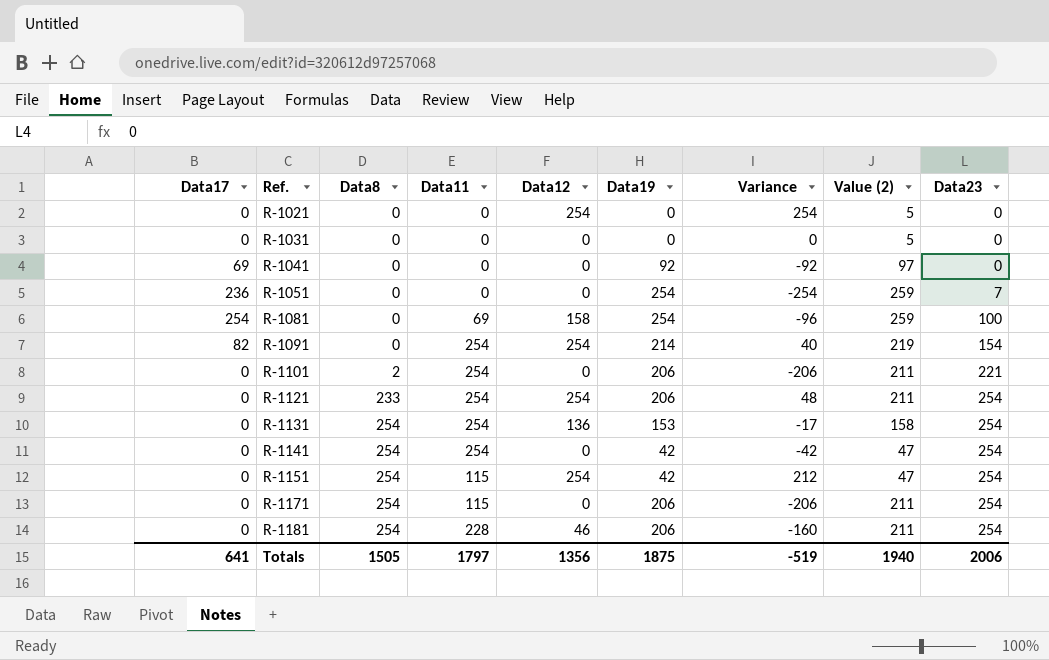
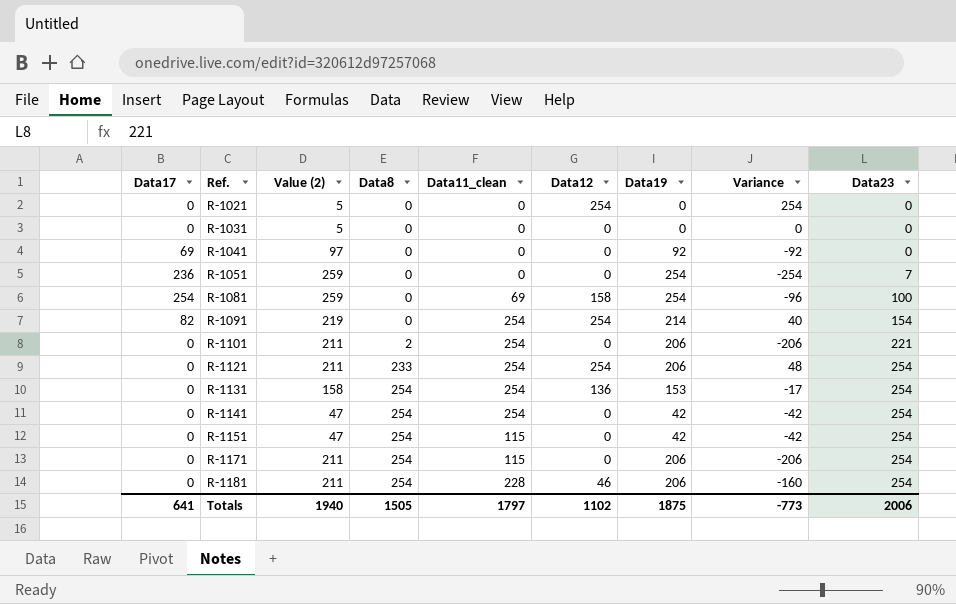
column Value (2) | position: 8 -> 3
column name: Data11 -> Data11_clean
R-1151 | Data12: 254 -> 0
R-1151 | Variance: 212 -> -42
Totals | Data12: 1356 -> 1102
Totals | Variance: -519 -> -773

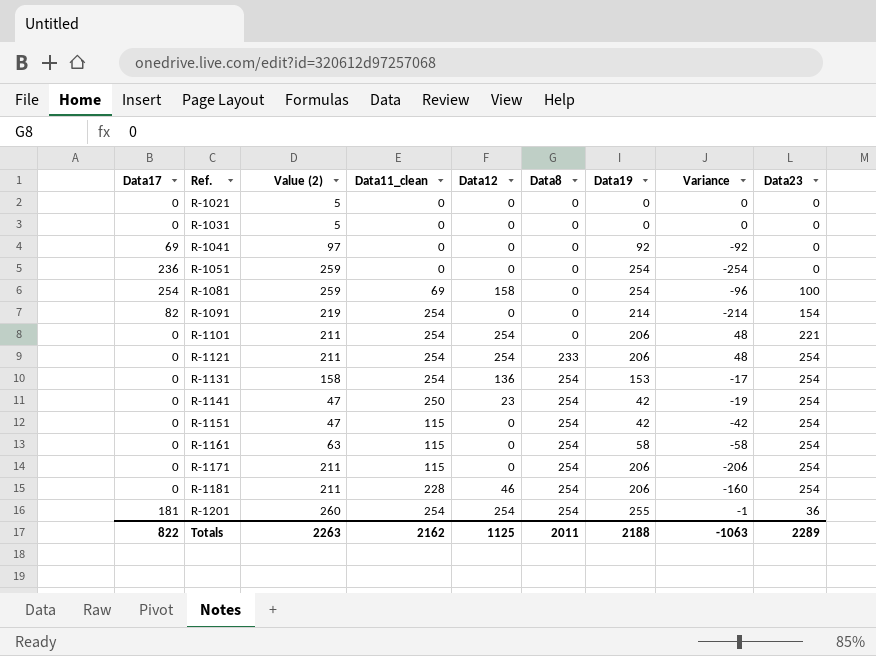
column Data8 | position: 4 -> 6
R-1021 | Data12: 254 -> 0
R-1021 | Variance: 254 -> 0
R-1051 | Data23: 7 -> 0
R-1091 | Data12: 254 -> 0
R-1091 | Variance: 40 -> -214
R-1101 | Data12: 0 -> 254
R-1101 | Data8: 2 -> 0
R-1101 | Variance: -206 -> 48
R-1141 | Data11_clean: 254 -> 250
R-1141 | Data12: 0 -> 23
R-1141 | Variance: -42 -> -19
row R-1161: none -> 0 | 63 | 115 | 0 | 254 | 58 | -58 | 254
row R-1201: none -> 181 | 260 | 254 | 254 | 254 | 255 | -1 | 36
Totals | Data17: 641 -> 822
Totals | Value (2): 1940 -> 2263
Totals | Data11_clean: 1797 -> 2162
Totals | Data12: 1102 -> 1125
Totals | Data8: 1505 -> 2011
Totals | Data19: 1875 -> 2188
Totals | Variance: -773 -> -1063
Totals | Data23: 2006 -> 2289

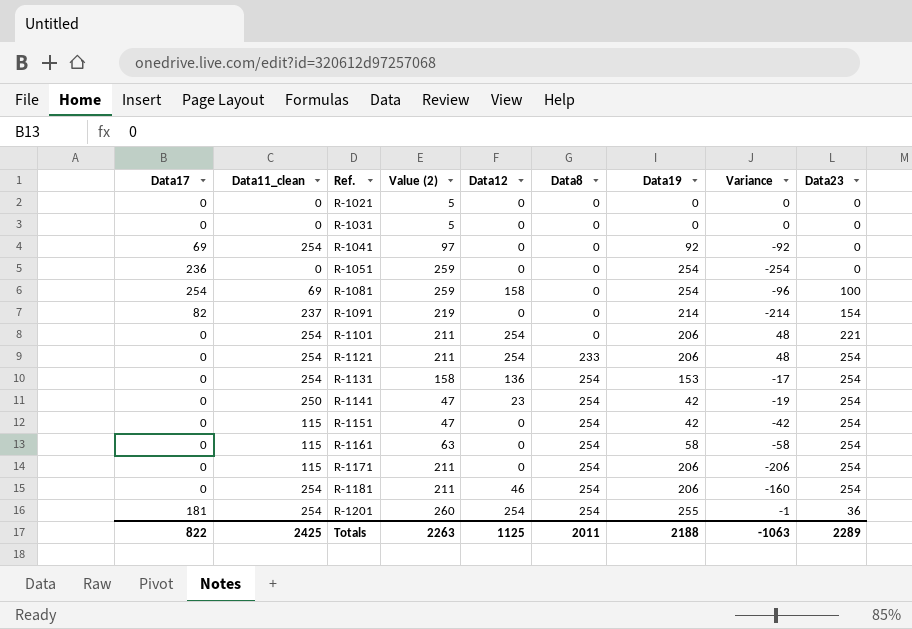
column Data11_clean | position: 4 -> 2
R-1041 | Data11_clean: 0 -> 254
R-1091 | Data11_clean: 254 -> 237
R-1181 | Data11_clean: 228 -> 254
Totals | Data11_clean: 2162 -> 2425

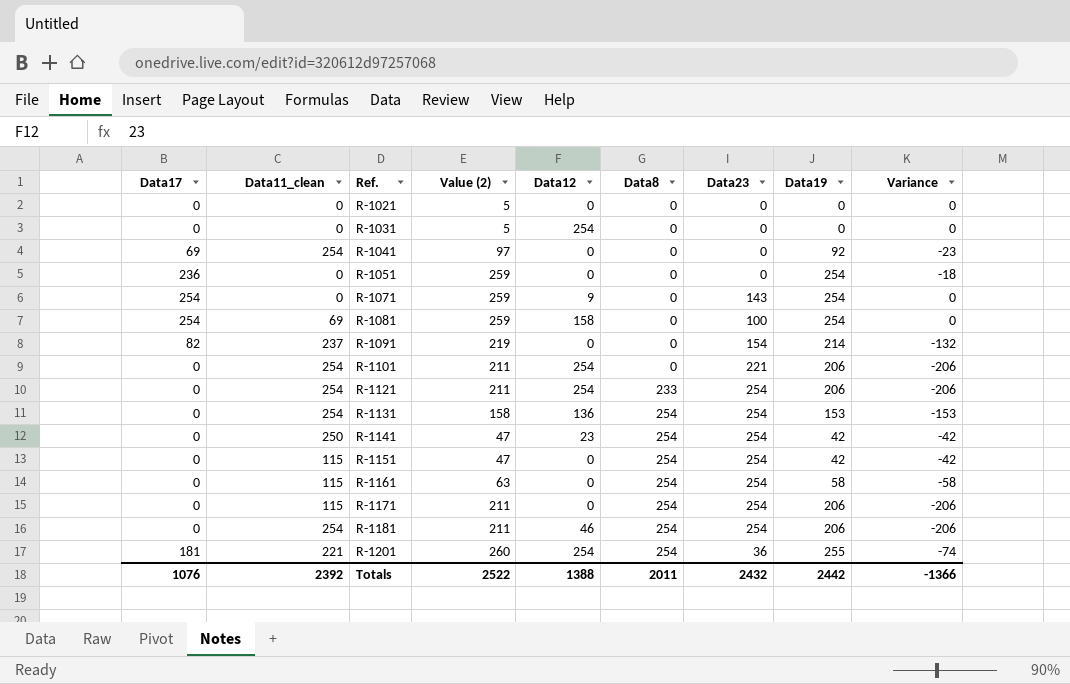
column Data23 | position: 9 -> 7
column Variance | formula: [Data12] - [Data19] -> [Data17] - [Data19]
R-1031 | Data12: 0 -> 254
row R-1071: none -> 254 | 0 | 259 | 9 | 0 | 143 | 254 | 0
R-1201 | Data11_clean: 254 -> 221
Totals | Data17: 822 -> 1076
Totals | Data11_clean: 2425 -> 2392
Totals | Value (2): 2263 -> 2522
Totals | Data12: 1125 -> 1388
Totals | Data23: 2289 -> 2432
Totals | Data19: 2188 -> 2442
Totals | Variance: -1063 -> -1366

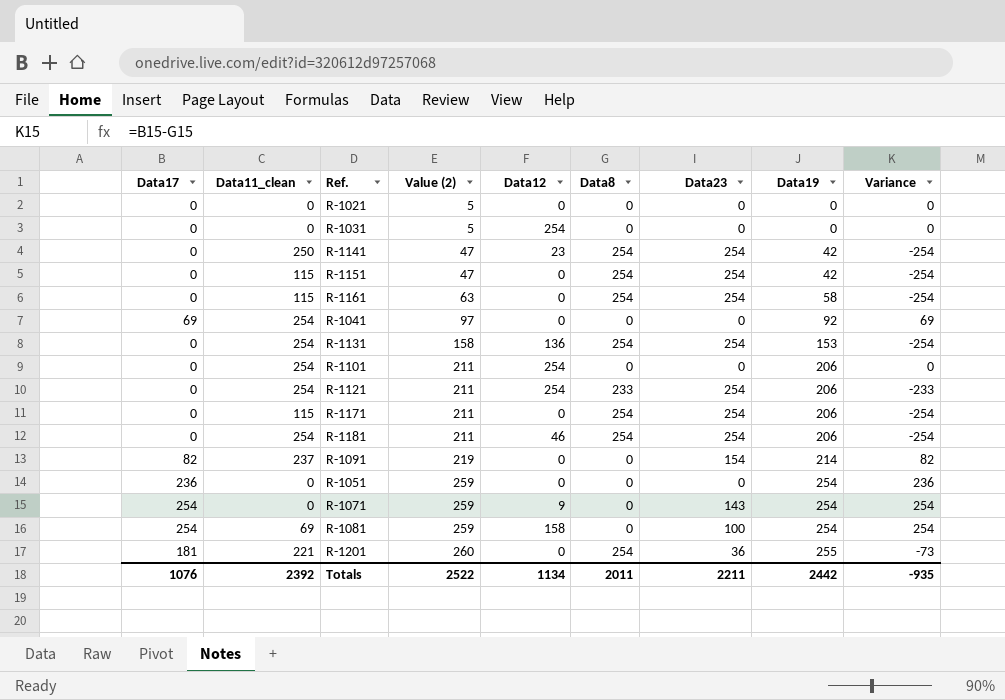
row order: Ref. ascending -> Value (2) ascending
column Variance | formula: [Data17] - [Data19] -> [Data17] - [Data8]
R-1101 | Data23: 221 -> 0
R-1201 | Data12: 254 -> 0
Totals | Data12: 1388 -> 1134
Totals | Data23: 2432 -> 2211
Totals | Variance: -1366 -> -935

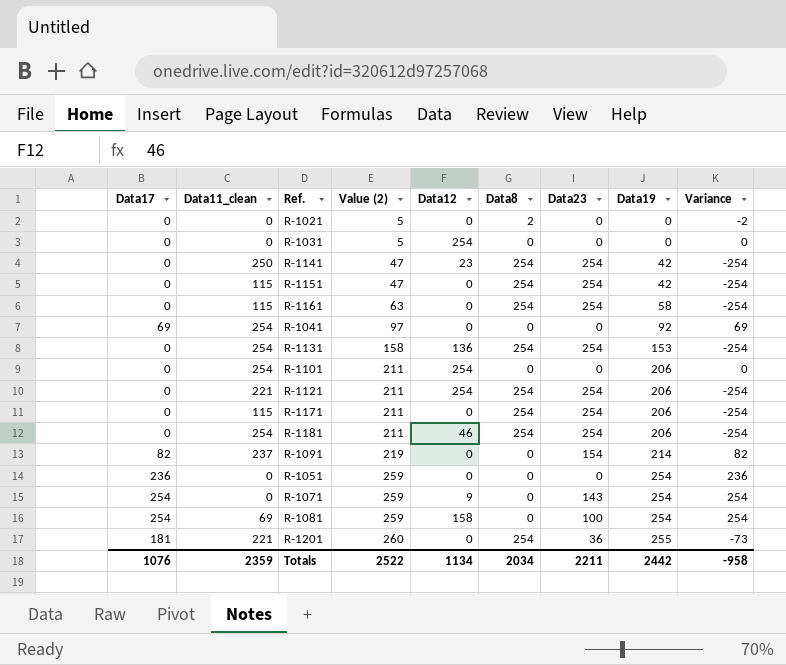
R-1021 | Data8: 0 -> 2
R-1021 | Variance: 0 -> -2
R-1121 | Data11_clean: 254 -> 221
R-1121 | Data8: 233 -> 254
R-1121 | Variance: -233 -> -254
Totals | Data11_clean: 2392 -> 2359
Totals | Data8: 2011 -> 2034
Totals | Variance: -935 -> -958

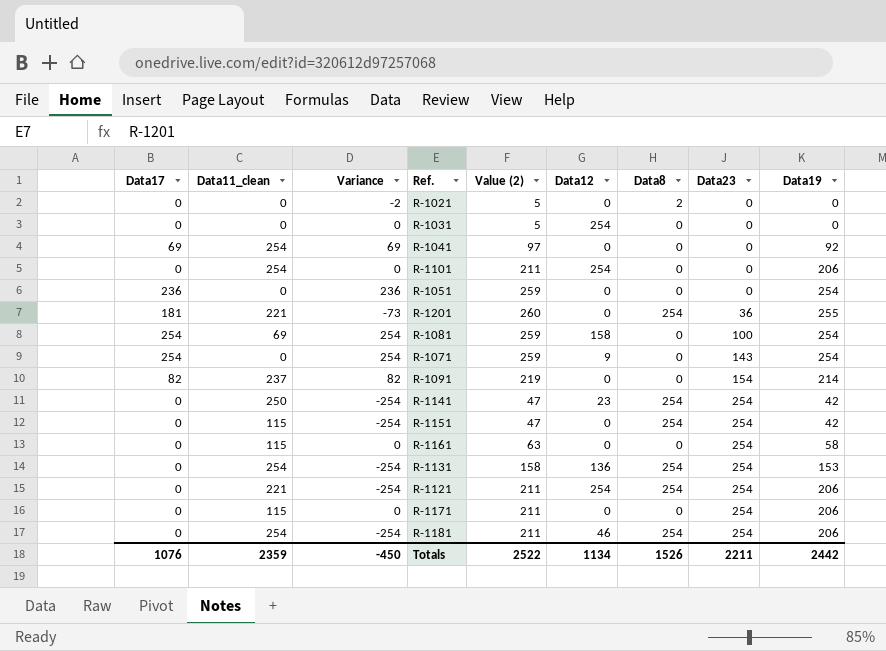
row order: Value (2) ascending -> Data23 ascending
column Variance | position: 9 -> 3
R-1161 | Variance: -254 -> 0
R-1161 | Data8: 254 -> 0
R-1171 | Variance: -254 -> 0
R-1171 | Data8: 254 -> 0
Totals | Variance: -958 -> -450
Totals | Data8: 2034 -> 1526

